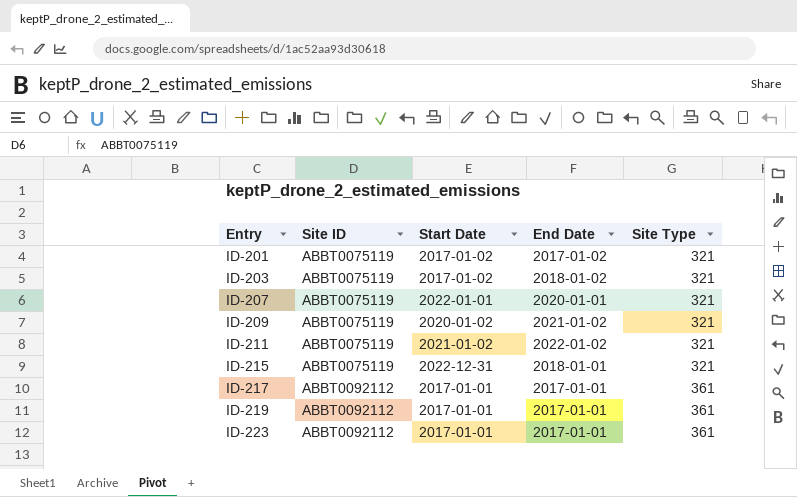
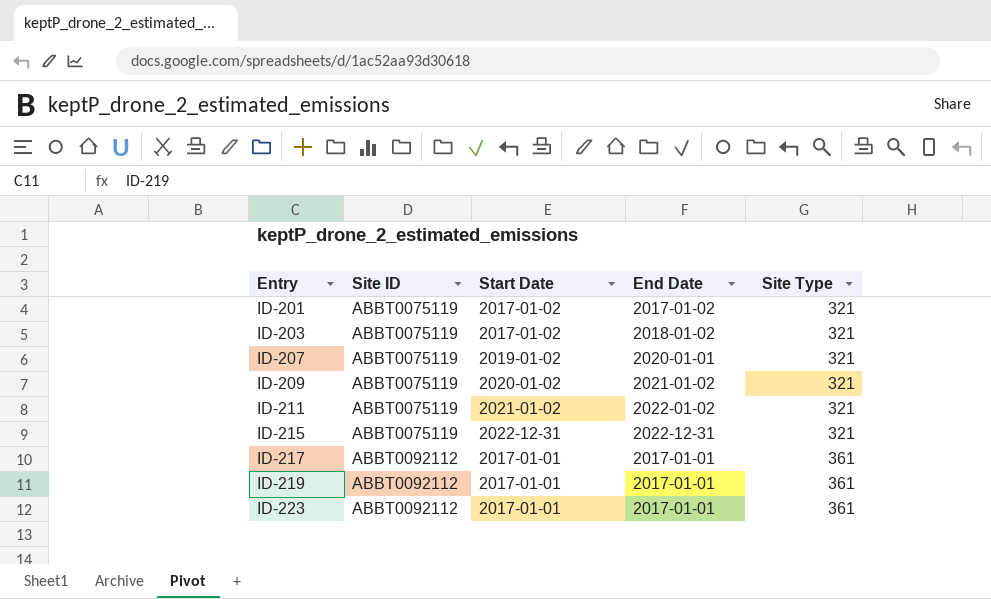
ID-207 | Start Date: 2022-01-01 -> 2019-01-02
ID-215 | End Date: 2018-01-01 -> 2022-12-31

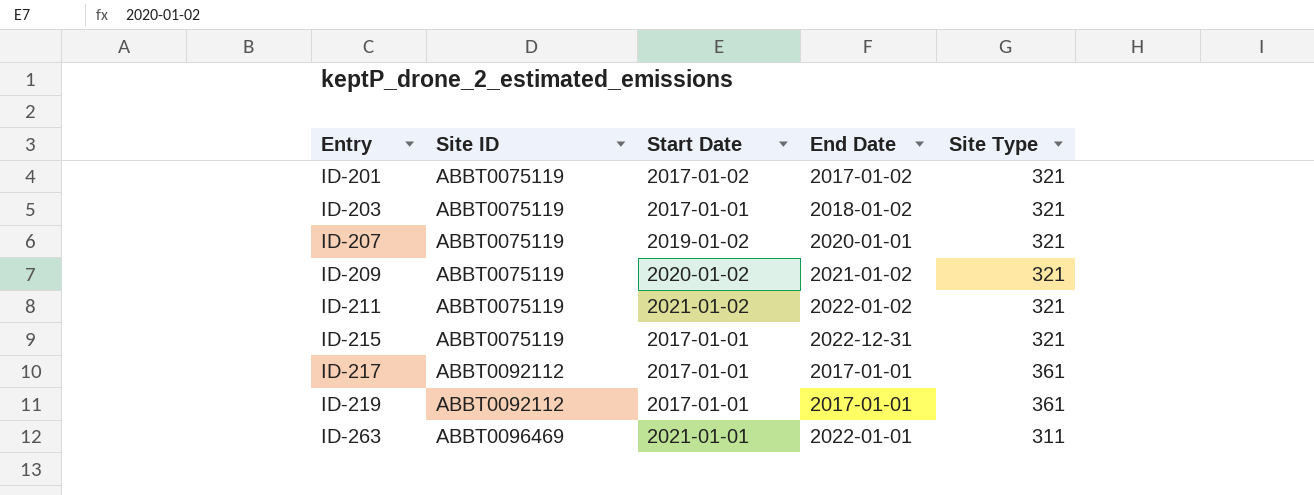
row ID-223: ABBT0092112 | 2017-01-01 | 2017-01-01 | 361 -> none
ID-203 | Start Date: 2017-01-02 -> 2017-01-01
ID-215 | Start Date: 2022-12-31 -> 2017-01-01
row ID-263: none -> ABBT0096469 | 2021-01-01 | 2022-01-01 | 311

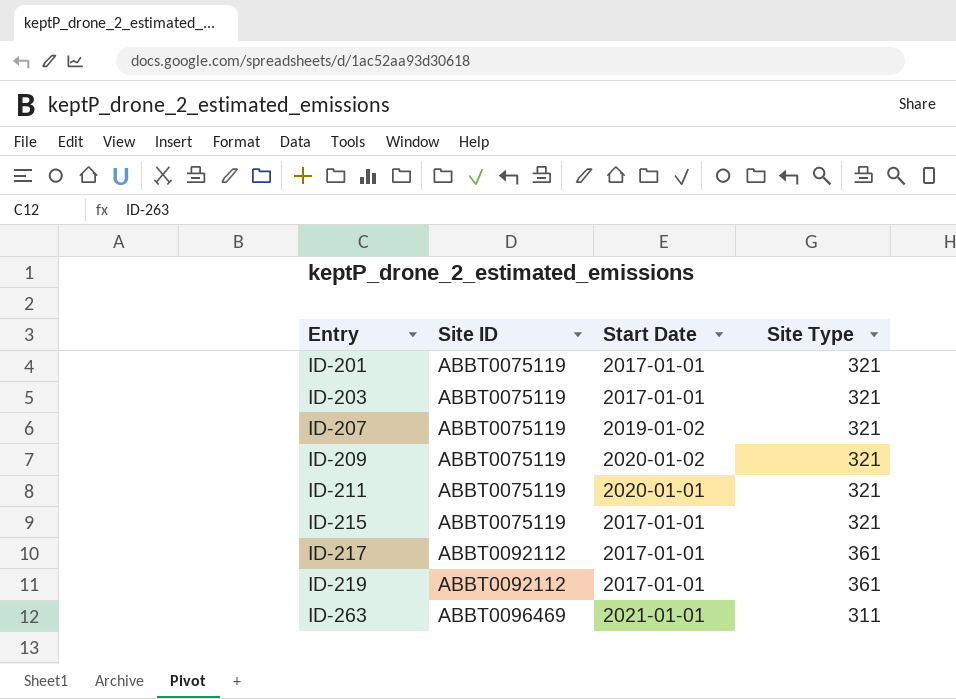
column End Date | position: 4 -> none
ID-201 | Start Date: 2017-01-02 -> 2017-01-01
ID-211 | Start Date: 2021-01-02 -> 2020-01-01

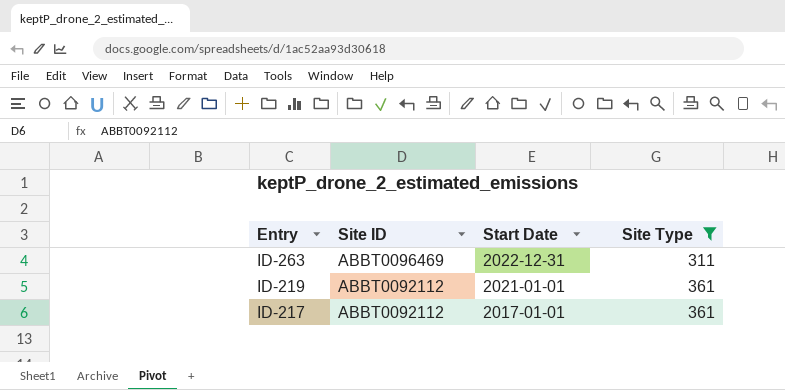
filter: none -> Site Type != 321
row order: Entry ascending -> Entry descending
ID-263 | Start Date: 2021-01-01 -> 2022-12-31
ID-219 | Start Date: 2017-01-01 -> 2021-01-01

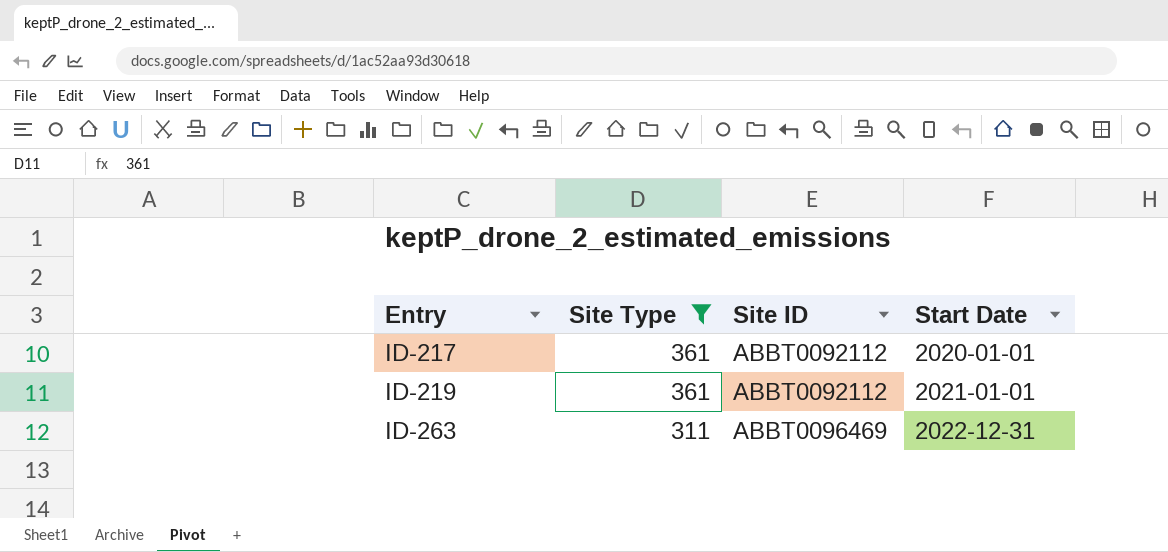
row order: Entry descending -> Entry ascending
column Site Type | position: 4 -> 2
ID-217 | Start Date: 2017-01-01 -> 2020-01-01

